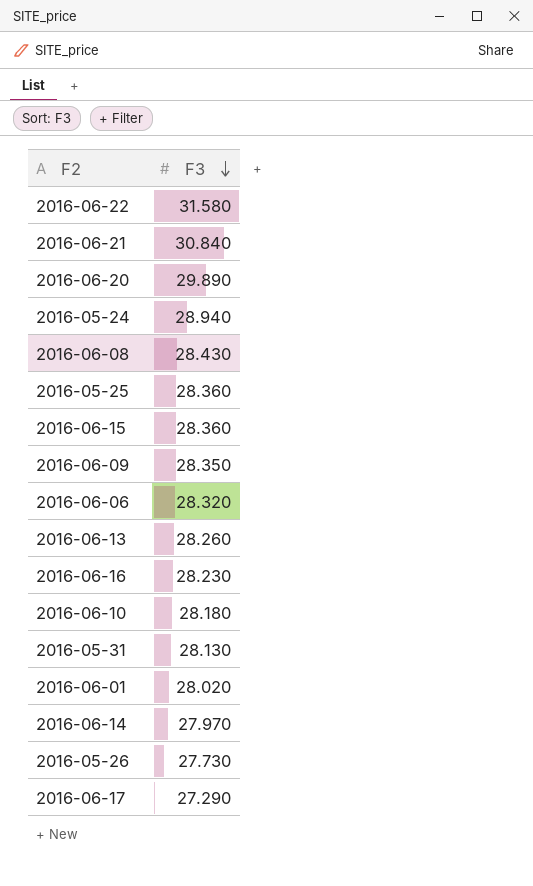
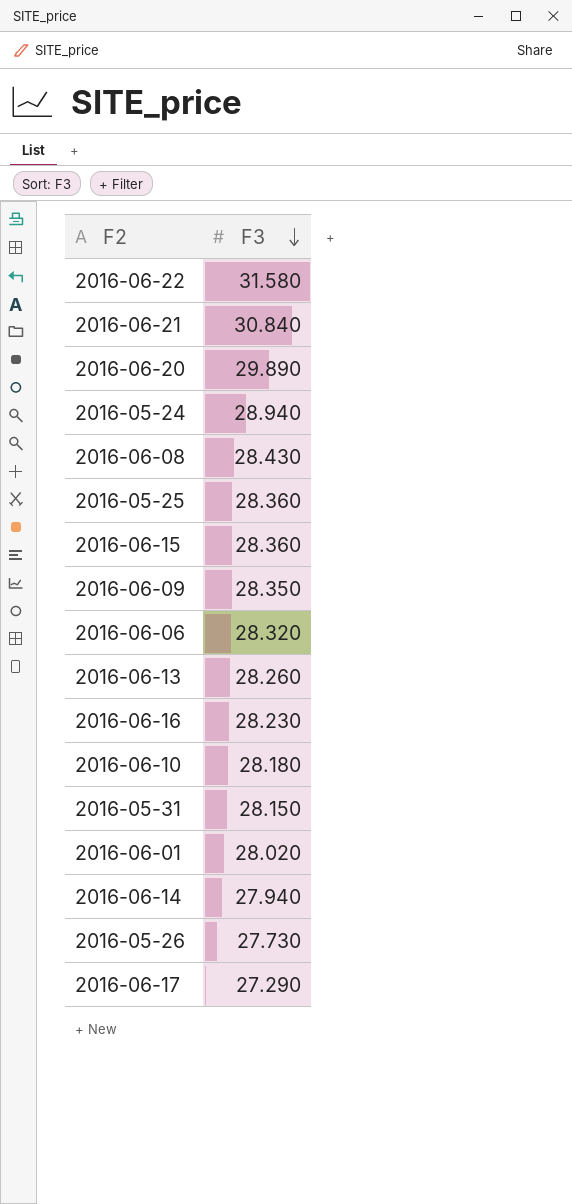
2016-05-31 | F3: 28.130 -> 28.150
2016-06-14 | F3: 27.970 -> 27.940

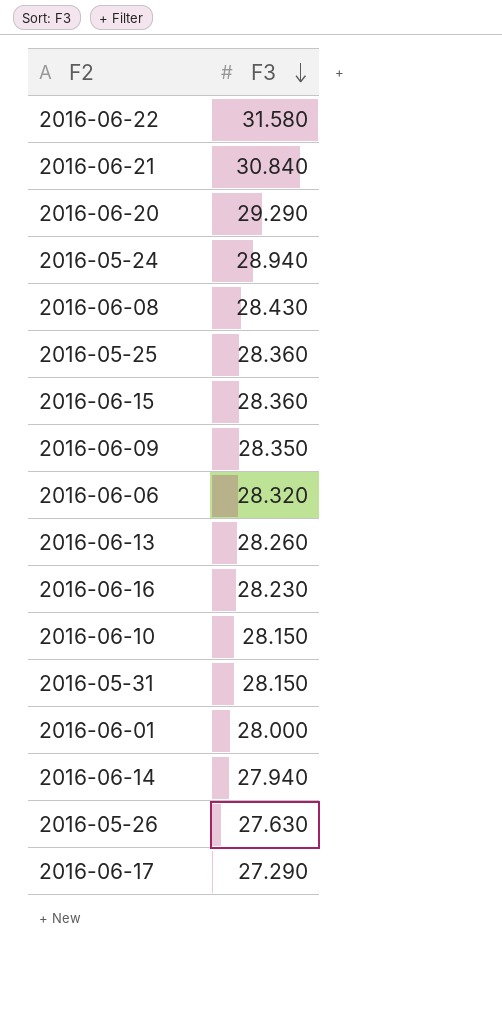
2016-06-20 | F3: 29.890 -> 29.290
2016-06-10 | F3: 28.180 -> 28.150
2016-06-01 | F3: 28.020 -> 28.000
2016-05-26 | F3: 27.730 -> 27.630

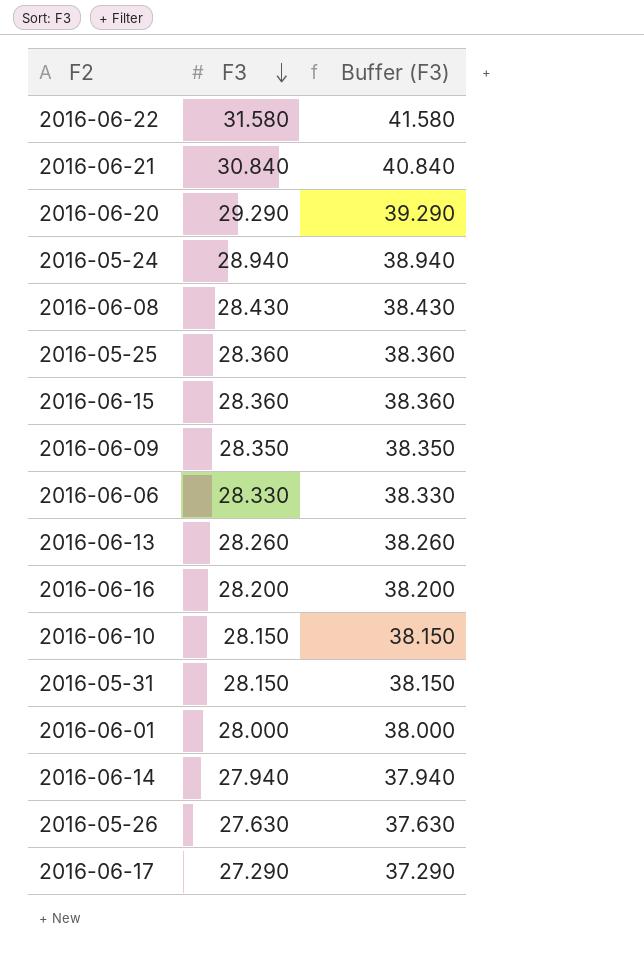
column Buffer (F3) | formula: none -> [F3] + 10
2016-06-06 | F3: 28.320 -> 28.330
2016-06-16 | F3: 28.230 -> 28.200

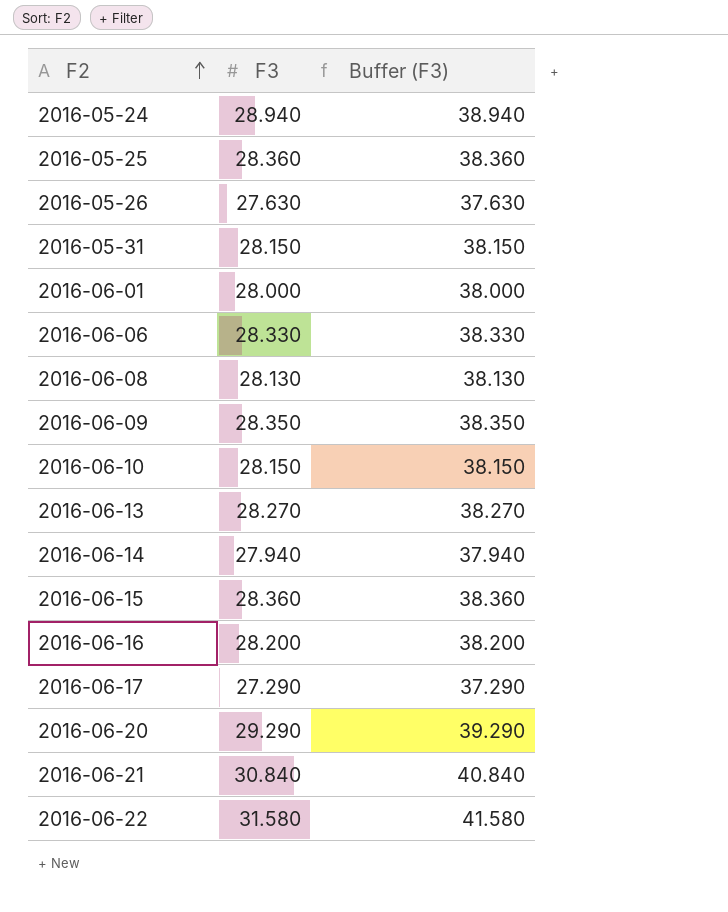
row order: F3 descending -> F2 ascending
2016-06-08 | F3: 28.430 -> 28.130
2016-06-08 | Buffer (F3): 38.430 -> 38.130
2016-06-13 | F3: 28.260 -> 28.270
2016-06-13 | Buffer (F3): 38.260 -> 38.270

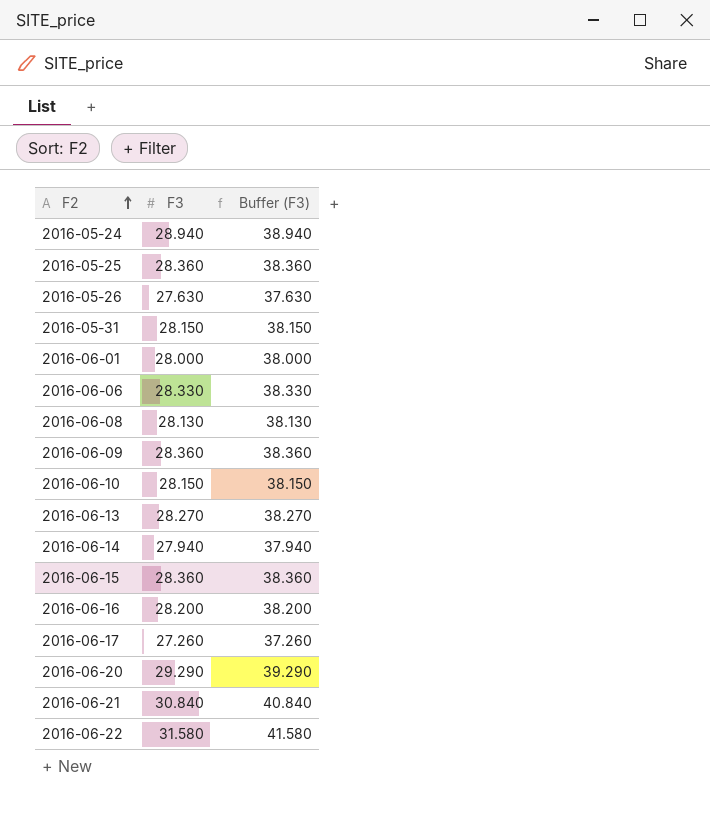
2016-06-09 | F3: 28.350 -> 28.360
2016-06-09 | Buffer (F3): 38.350 -> 38.360
2016-06-17 | F3: 27.290 -> 27.260
2016-06-17 | Buffer (F3): 37.290 -> 37.260

